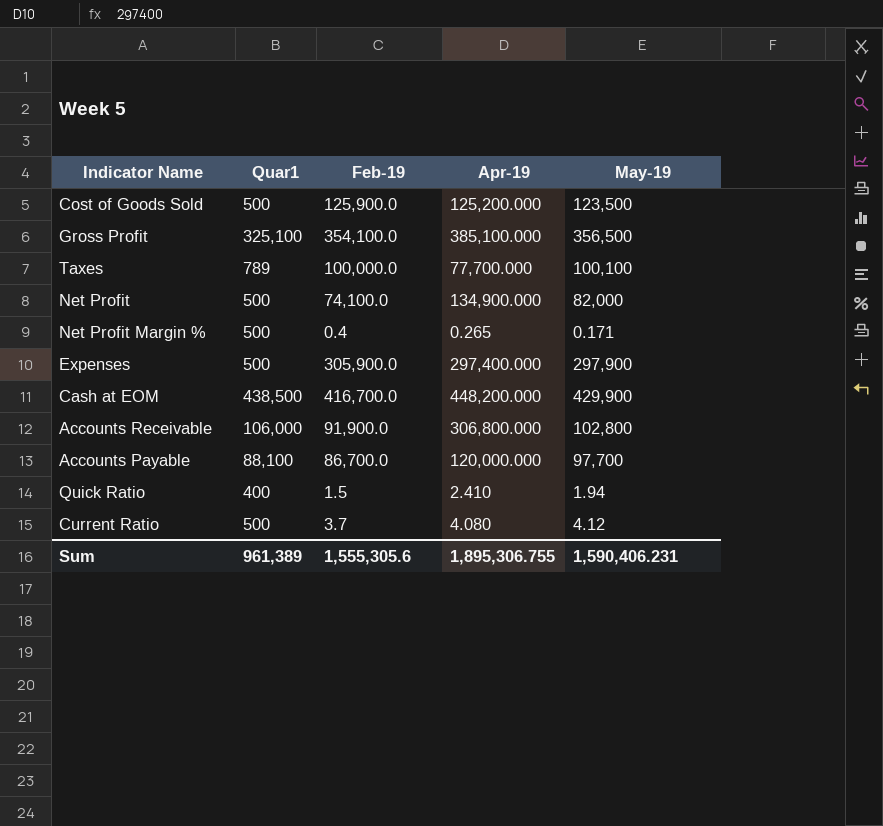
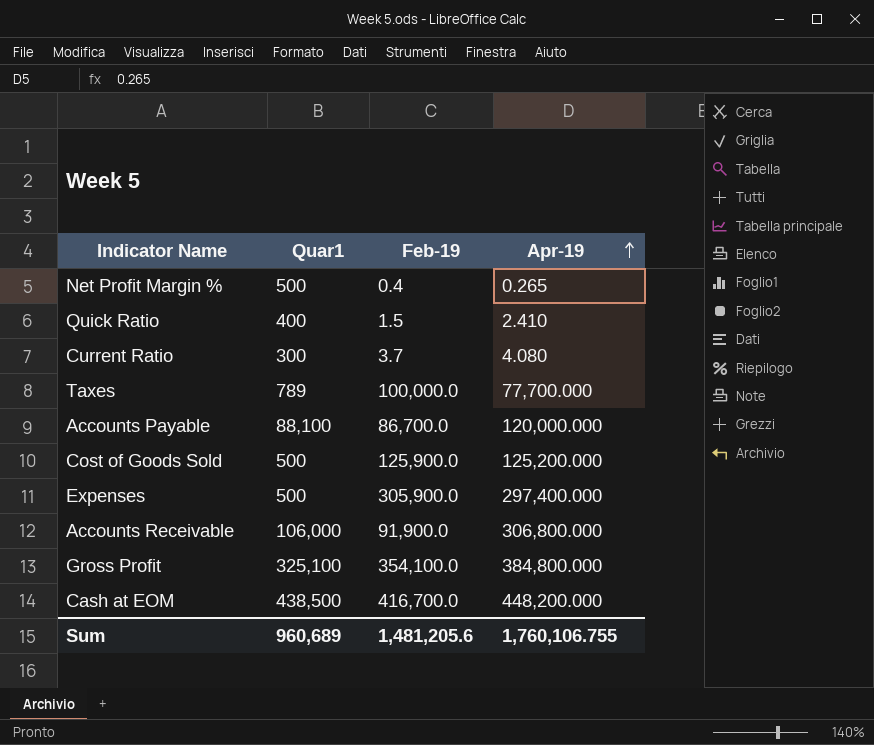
row order: none -> Apr-19 ascending
column May-19 | position: 5 -> none
row Net Profit: 500 | 74,100.0 | 134,900.000 | 82,000 -> none
Current Ratio | Quar1: 500 -> 300
Gross Profit | Apr-19: 385,100.000 -> 384,800.000
Sum | Quar1: 961,389 -> 960,689
Sum | Feb-19: 1,555,305.6 -> 1,481,205.6
Sum | Apr-19: 1,895,306.755 -> 1,760,106.755

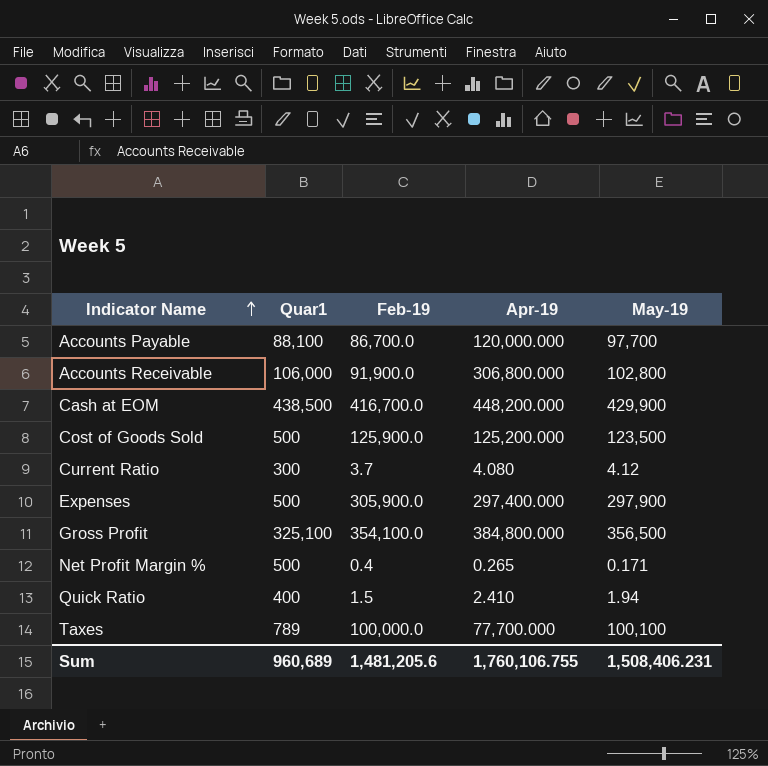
row order: Apr-19 ascending -> Indicator Name ascending
column May-19 | position: none -> 5

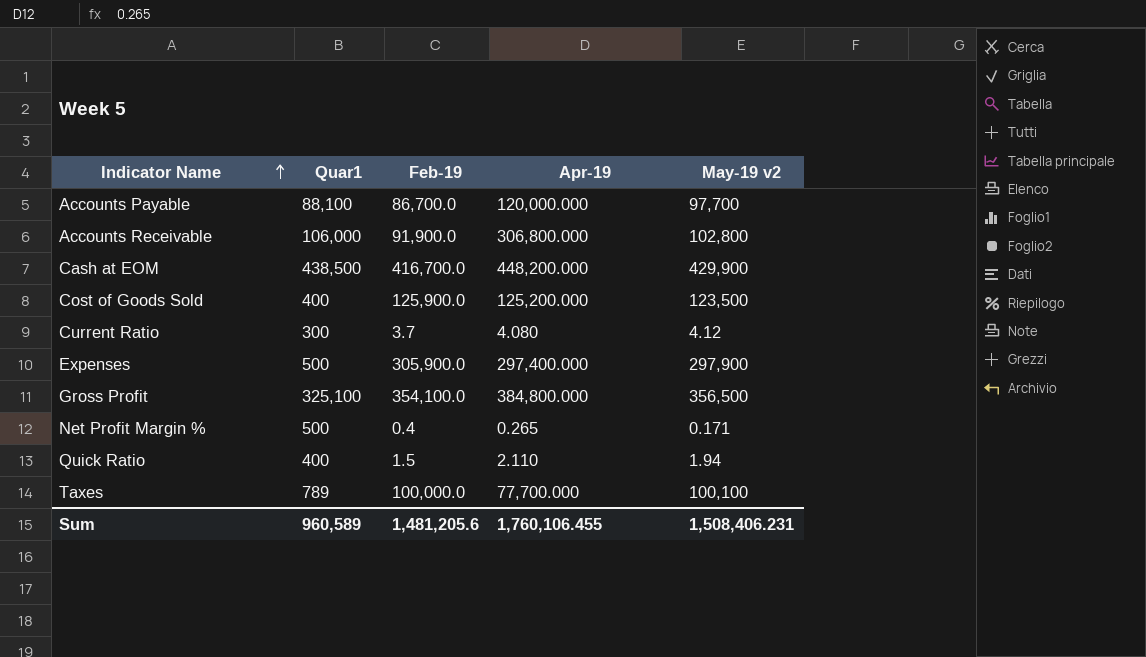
column name: May-19 -> May-19 v2
Cost of Goods Sold | Quar1: 500 -> 400
Quick Ratio | Apr-19: 2.410 -> 2.110
Sum | Quar1: 960,689 -> 960,589
Sum | Apr-19: 1,760,106.755 -> 1,760,106.455

